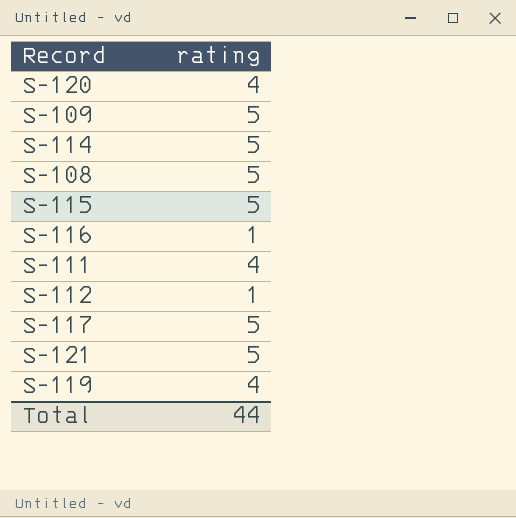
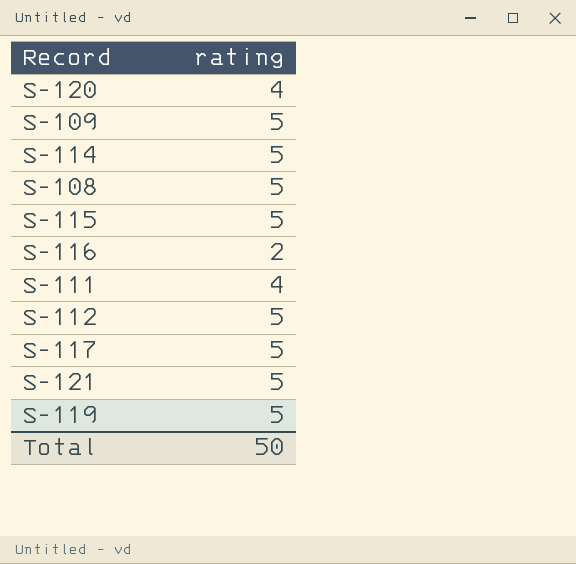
S-116 | rating: 1 -> 2
S-112 | rating: 1 -> 5
S-119 | rating: 4 -> 5
Total | rating: 44 -> 50

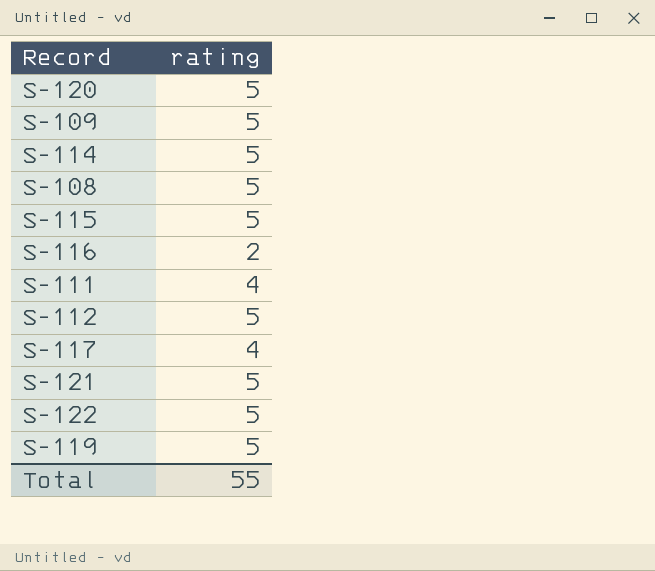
S-120 | rating: 4 -> 5
S-117 | rating: 5 -> 4
row S-122: none -> 5
Total | rating: 50 -> 55

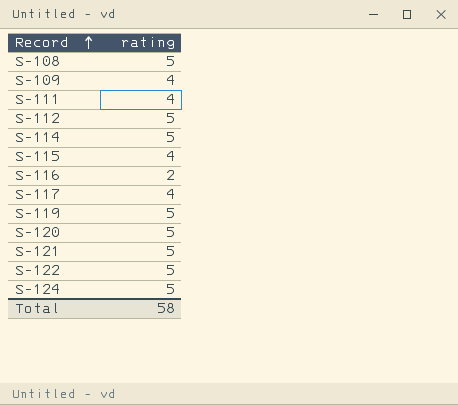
row order: none -> Record ascending
S-109 | rating: 5 -> 4
S-115 | rating: 5 -> 4
row S-124: none -> 5
Total | rating: 55 -> 58

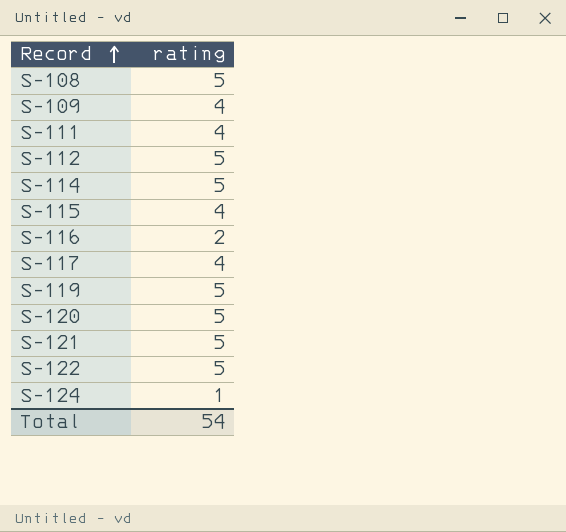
S-124 | rating: 5 -> 1
Total | rating: 58 -> 54

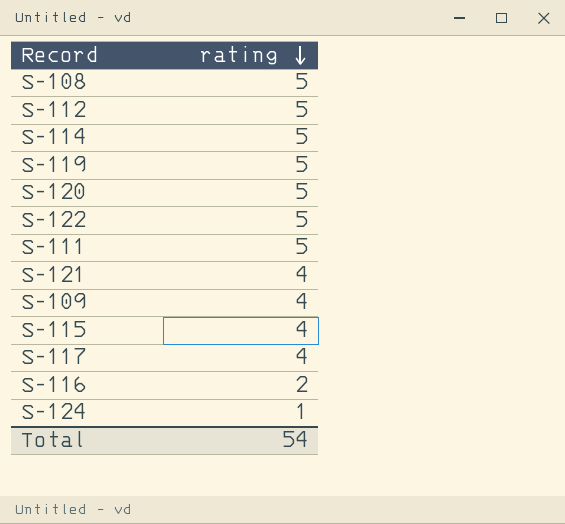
row order: Record ascending -> rating descending
S-111 | rating: 4 -> 5
S-121 | rating: 5 -> 4

